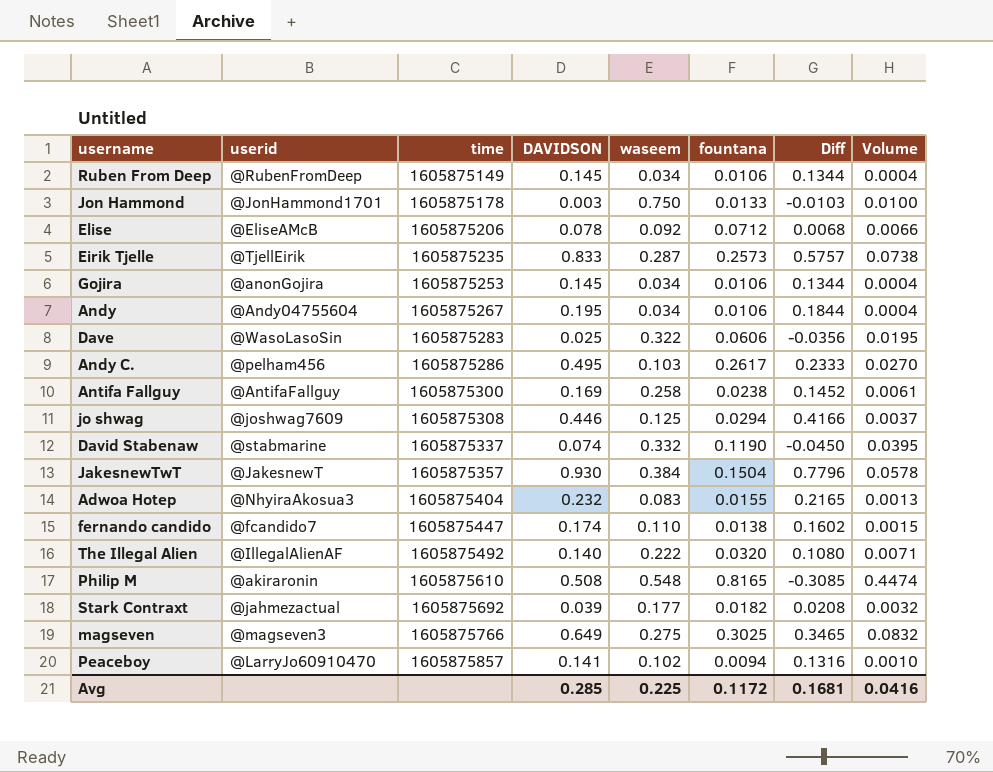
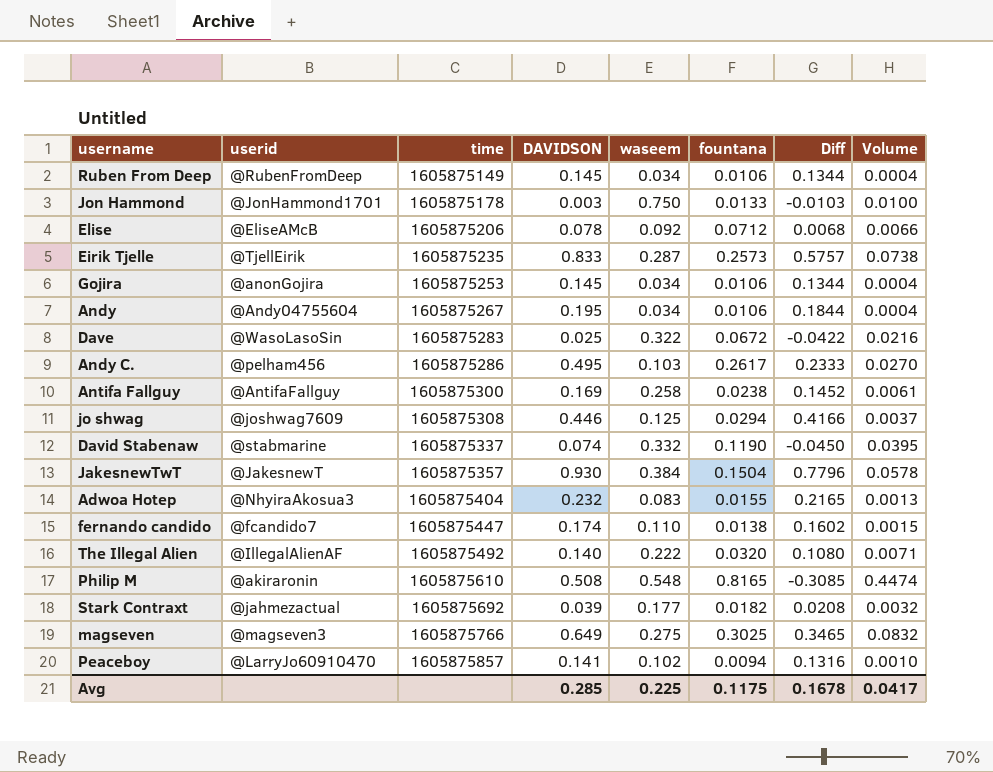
Dave | fountana: 0.0606 -> 0.0672
Dave | Diff: -0.0356 -> -0.0422
Dave | Volume: 0.0195 -> 0.0216
Avg | fountana: 0.1172 -> 0.1175
Avg | Diff: 0.1681 -> 0.1678
Avg | Volume: 0.0416 -> 0.0417

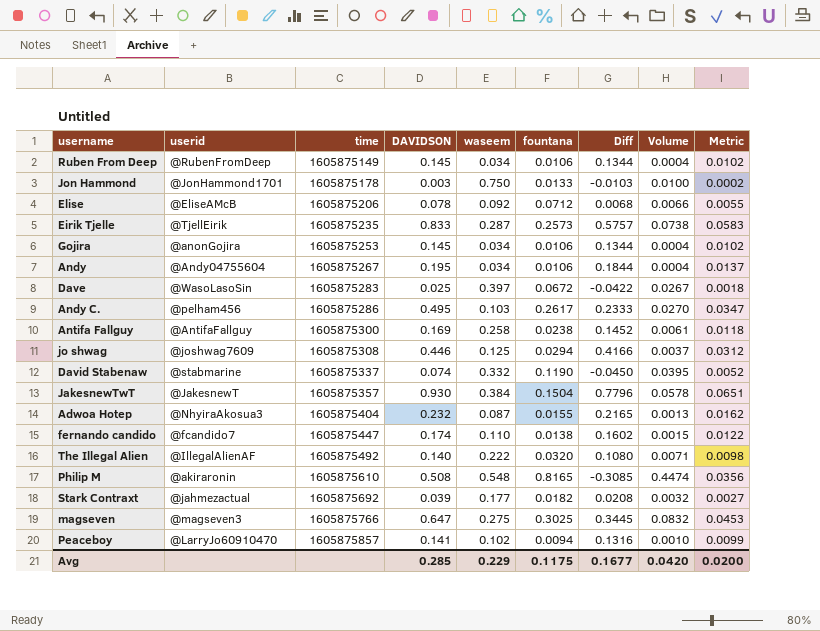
column Metric | formula: none -> [DAVIDSON] * 0.07
Dave | waseem: 0.322 -> 0.397
Dave | Volume: 0.0216 -> 0.0267
Adwoa Hotep | waseem: 0.083 -> 0.087
magseven | DAVIDSON: 0.649 -> 0.647
magseven | Diff: 0.3465 -> 0.3445
Avg | waseem: 0.225 -> 0.229
Avg | Diff: 0.1678 -> 0.1677
Avg | Volume: 0.0417 -> 0.0420

